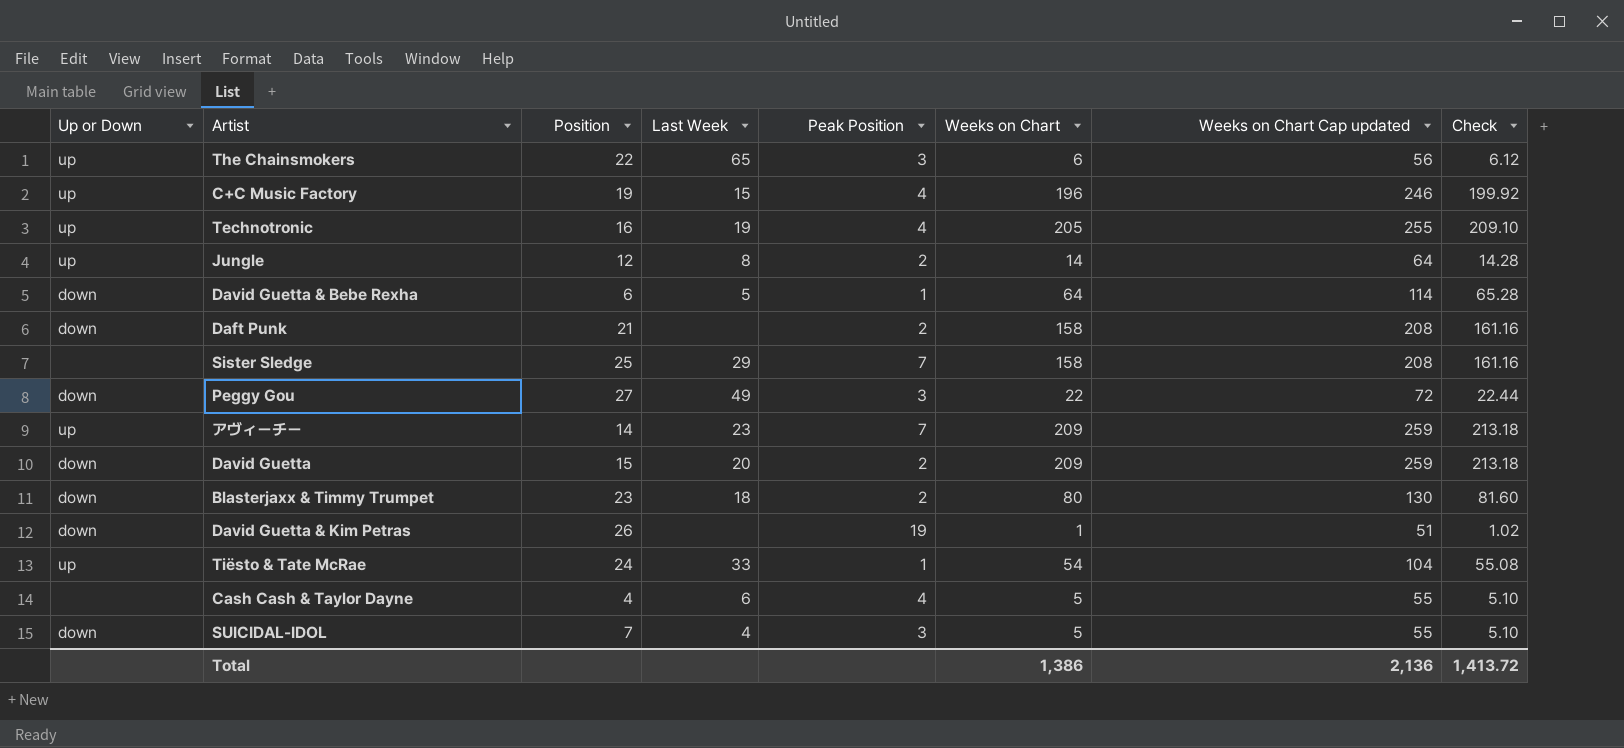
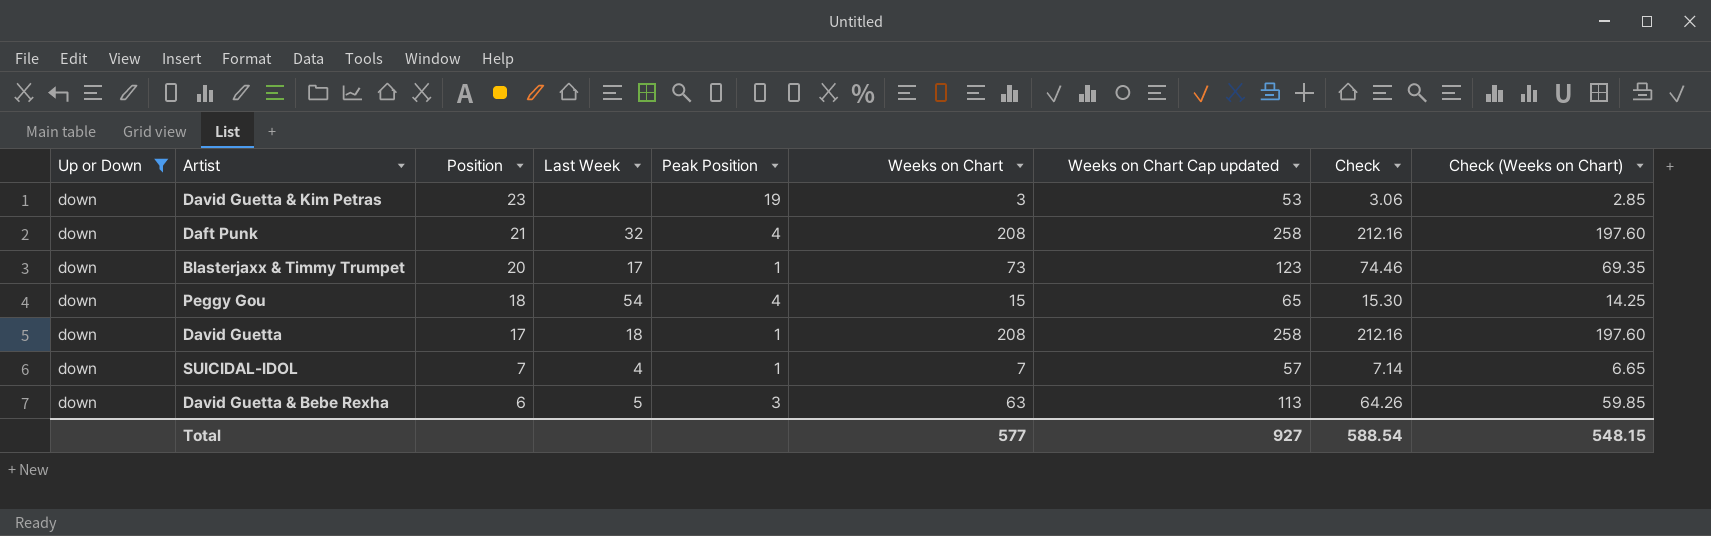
filter: none -> Up or Down = down
row order: none -> Position descending
column Check (Weeks on Chart) | formula: none -> [Weeks on Chart] * 0.95
David Guetta & Kim Petras | Position: 26 -> 23
David Guetta & Kim Petras | Weeks on Chart: 1 -> 3
David Guetta & Kim Petras | Weeks on Chart Cap updated: 51 -> 53
David Guetta & Kim Petras | Check: 1.02 -> 3.06
Daft Punk | Last Week: none -> 32
Daft Punk | Peak Position: 2 -> 4
Daft Punk | Weeks on Chart: 158 -> 208
Daft Punk | Weeks on Chart Cap updated: 208 -> 258
Daft Punk | Check: 161.16 -> 212.16
Blasterjaxx & Timmy Trumpet | Position: 23 -> 20
Blasterjaxx & Timmy Trumpet | Last Week: 18 -> 17
Blasterjaxx & Timmy Trumpet | Peak Position: 2 -> 1
Blasterjaxx & Timmy Trumpet | Weeks on Chart: 80 -> 73
Blasterjaxx & Timmy Trumpet | Weeks on Chart Cap updated: 130 -> 123
Blasterjaxx & Timmy Trumpet | Check: 81.60 -> 74.46
Peggy Gou | Position: 27 -> 18
Peggy Gou | Last Week: 49 -> 54
Peggy Gou | Peak Position: 3 -> 4
Peggy Gou | Weeks on Chart: 22 -> 15
Peggy Gou | Weeks on Chart Cap updated: 72 -> 65
Peggy Gou | Check: 22.44 -> 15.30
David Guetta | Position: 15 -> 17
David Guetta | Last Week: 20 -> 18
David Guetta | Peak Position: 2 -> 1
David Guetta | Weeks on Chart: 209 -> 208
David Guetta | Weeks on Chart Cap updated: 259 -> 258
David Guetta | Check: 213.18 -> 212.16
SUICIDAL-IDOL | Peak Position: 3 -> 1
SUICIDAL-IDOL | Weeks on Chart: 5 -> 7
SUICIDAL-IDOL | Weeks on Chart Cap updated: 55 -> 57
SUICIDAL-IDOL | Check: 5.10 -> 7.14
David Guetta & Bebe Rexha | Peak Position: 1 -> 3
David Guetta & Bebe Rexha | Weeks on Chart: 64 -> 63
David Guetta & Bebe Rexha | Weeks on Chart Cap updated: 114 -> 113
David Guetta & Bebe Rexha | Check: 65.28 -> 64.26
Total | Weeks on Chart: 1,386 -> 577
Total | Weeks on Chart Cap updated: 2,136 -> 927
Total | Check: 1,413.72 -> 588.54

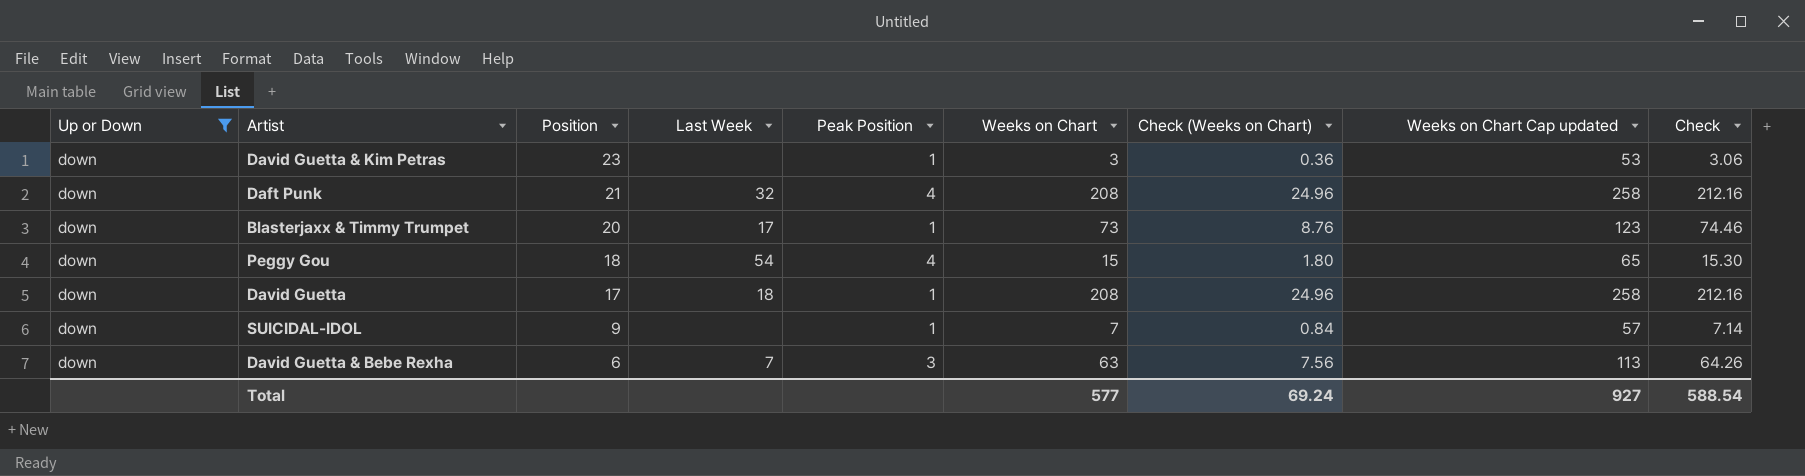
column Check (Weeks on Chart) | formula: [Weeks on Chart] * 0.95 -> [Weeks on Chart] * 0.12
column Check (Weeks on Chart) | position: 9 -> 7
David Guetta & Kim Petras | Peak Position: 19 -> 1
SUICIDAL-IDOL | Position: 7 -> 9
SUICIDAL-IDOL | Last Week: 4 -> none
David Guetta & Bebe Rexha | Last Week: 5 -> 7
Total | Check (Weeks on Chart): 548.15 -> 69.24

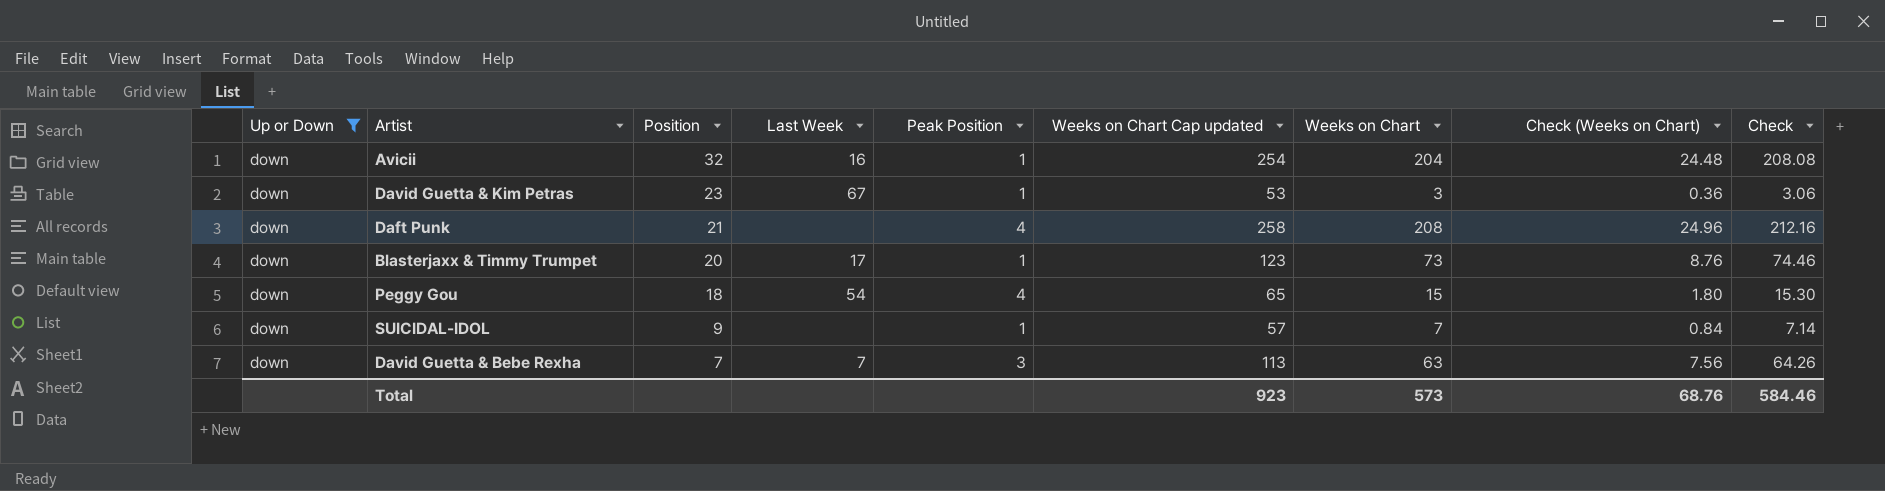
column Weeks on Chart Cap updated | position: 8 -> 6
row David Guetta: down | 17 | 18 | 1 | 208 | 24.96 | 258 | 212.16 -> none
row Avicii: none -> down | 32 | 16 | 1 | 254 | 204 | 24.48 | 208.08
David Guetta & Kim Petras | Last Week: none -> 67
Daft Punk | Last Week: 32 -> none
David Guetta & Bebe Rexha | Position: 6 -> 7
Total | Weeks on Chart Cap updated: 927 -> 923
Total | Weeks on Chart: 577 -> 573
Total | Check (Weeks on Chart): 69.24 -> 68.76
Total | Check: 588.54 -> 584.46

